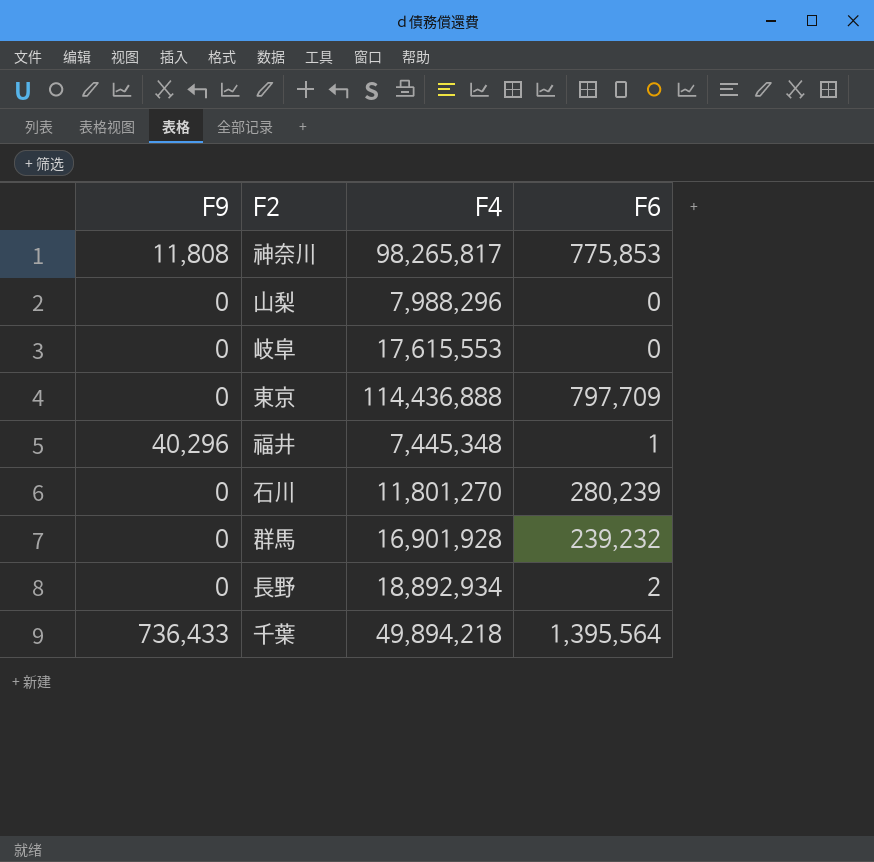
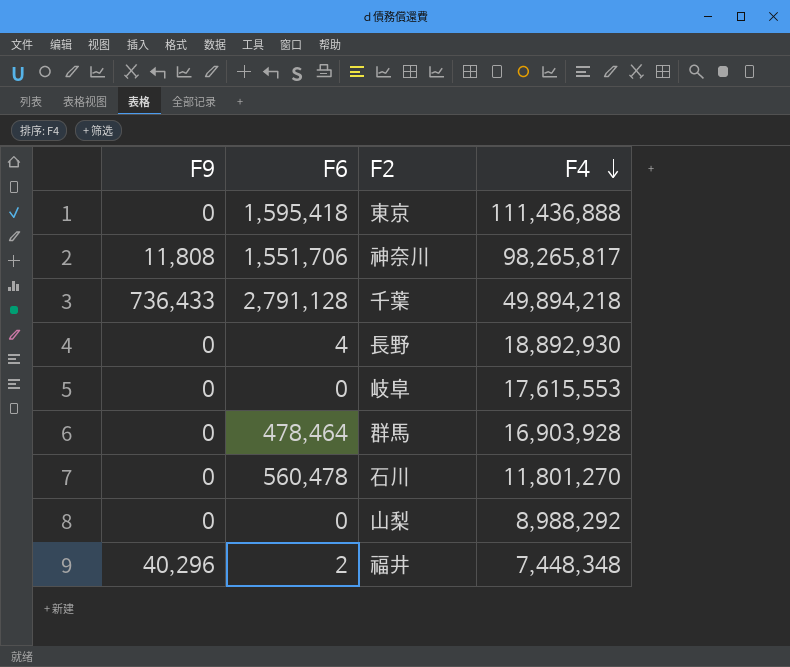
row order: none -> F4 descending
column F6 | position: 4 -> 2
東京 | F6: 797,709 -> 1,595,418
東京 | F4: 114,436,888 -> 111,436,888
神奈川 | F6: 775,853 -> 1,551,706
千葉 | F6: 1,395,564 -> 2,791,128
長野 | F6: 2 -> 4
長野 | F4: 18,892,934 -> 18,892,930
群馬 | F6: 239,232 -> 478,464
群馬 | F4: 16,901,928 -> 16,903,928
石川 | F6: 280,239 -> 560,478
山梨 | F4: 7,988,296 -> 8,988,292
福井 | F6: 1 -> 2
福井 | F4: 7,445,348 -> 7,448,348

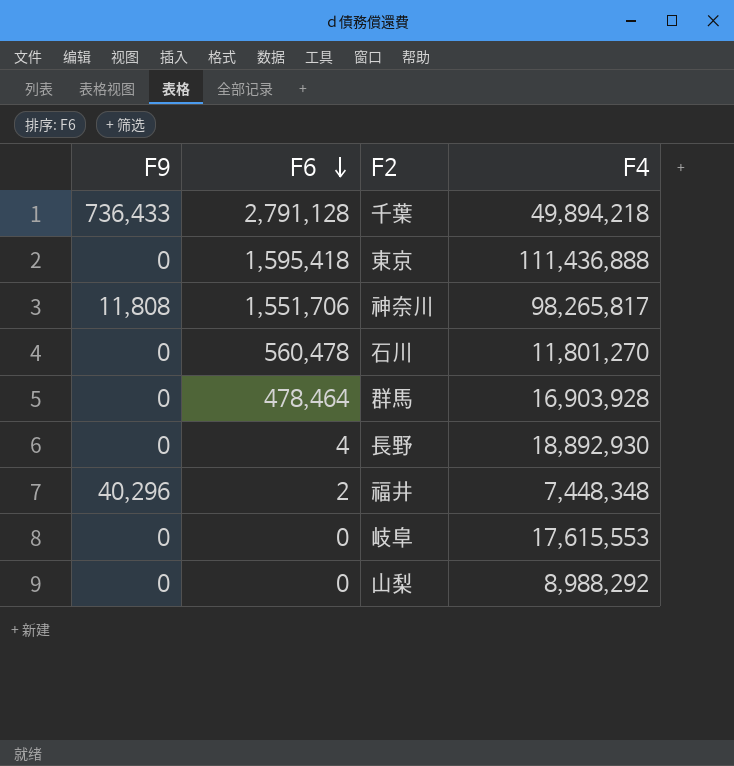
row order: F4 descending -> F6 descending

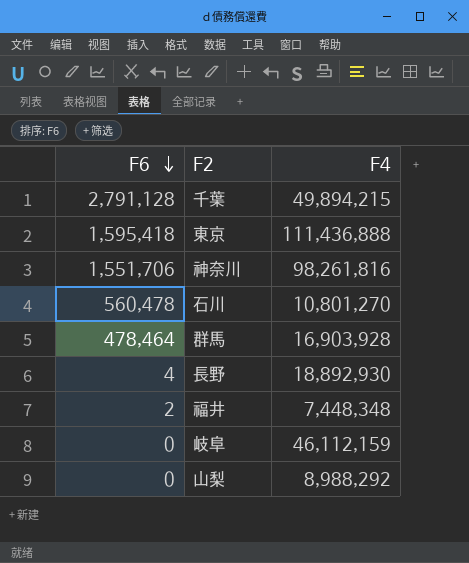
column F9 | position: 1 -> none
千葉 | F4: 49,894,218 -> 49,894,215
神奈川 | F4: 98,265,817 -> 98,261,816
石川 | F4: 11,801,270 -> 10,801,270
岐阜 | F4: 17,615,553 -> 46,112,159

